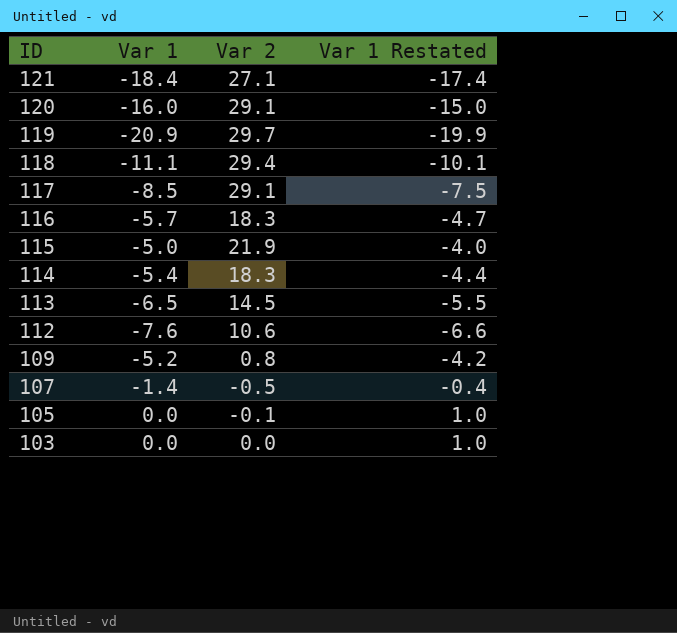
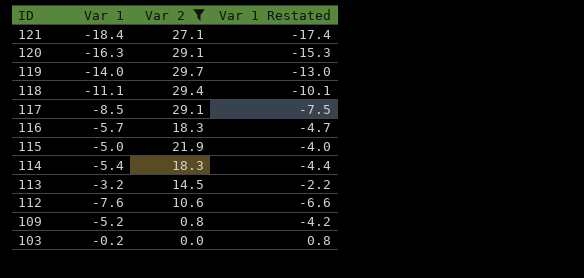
filter: none -> Var 2 >= 0.0
120 | Var 1: -16.0 -> -16.3
120 | Var 1 Restated: -15.0 -> -15.3
119 | Var 1: -20.9 -> -14.0
119 | Var 1 Restated: -19.9 -> -13.0
113 | Var 1: -6.5 -> -3.2
113 | Var 1 Restated: -5.5 -> -2.2
103 | Var 1: 0.0 -> -0.2
103 | Var 1 Restated: 1.0 -> 0.8

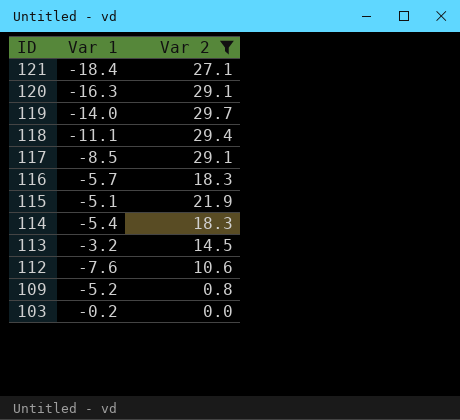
column Var 1 Restated | formula: [Var 1] + 1 -> none
115 | Var 1: -5.0 -> -5.1

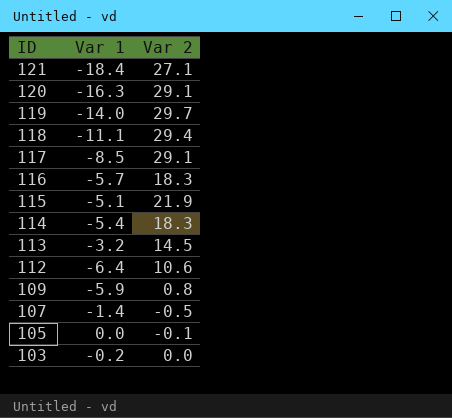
filter: Var 2 >= 0.0 -> none
112 | Var 1: -7.6 -> -6.4
109 | Var 1: -5.2 -> -5.9

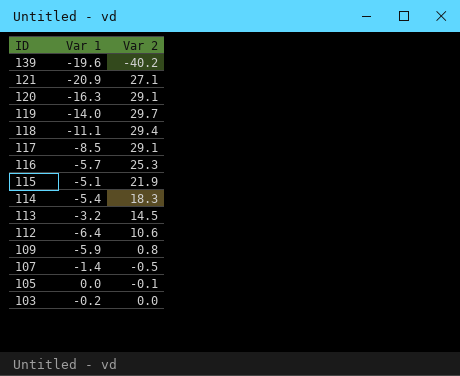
row 139: none -> -19.6 | -40.2
121 | Var 1: -18.4 -> -20.9
116 | Var 2: 18.3 -> 25.3

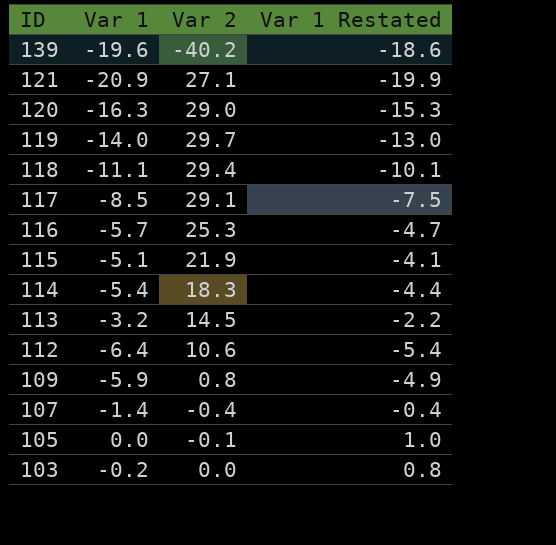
column Var 1 Restated | formula: none -> [Var 1] + 1
120 | Var 2: 29.1 -> 29.0
107 | Var 2: -0.5 -> -0.4

